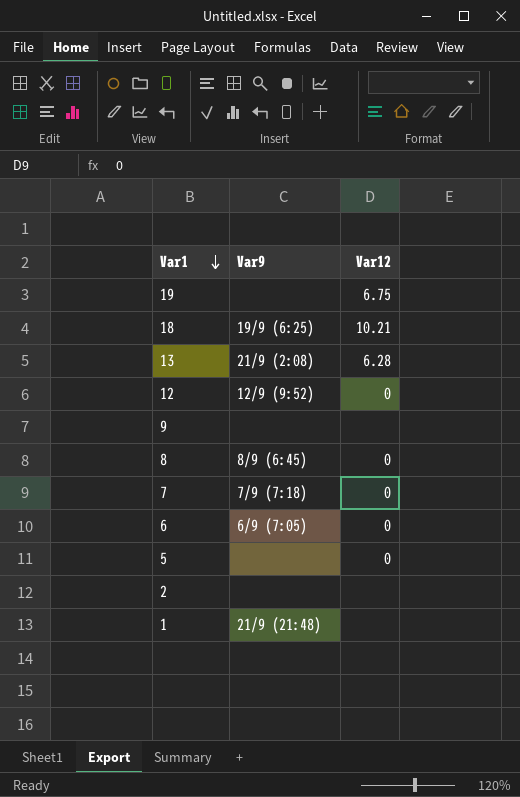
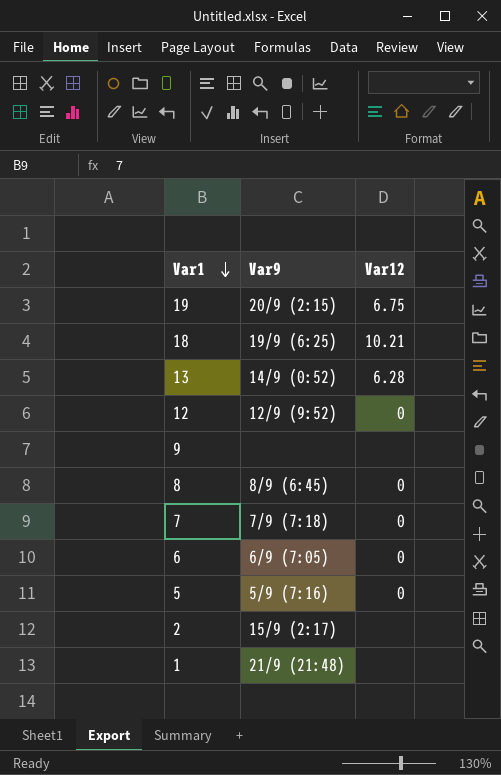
19 | Var9: none -> 20/9 (2:15)
13 | Var9: 21/9 (2:08) -> 14/9 (0:52)
5 | Var9: none -> 5/9 (7:16)
2 | Var9: none -> 15/9 (2:17)

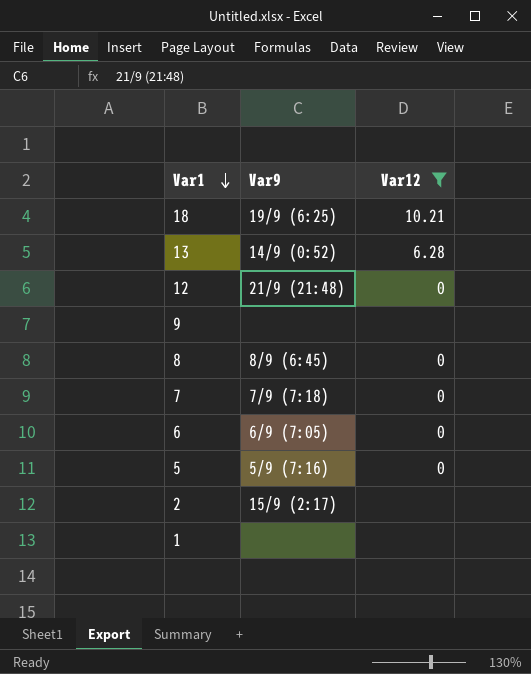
filter: none -> Var12 != 6.75
12 | Var9: 12/9 (9:52) -> 21/9 (21:48)
1 | Var9: 21/9 (21:48) -> none

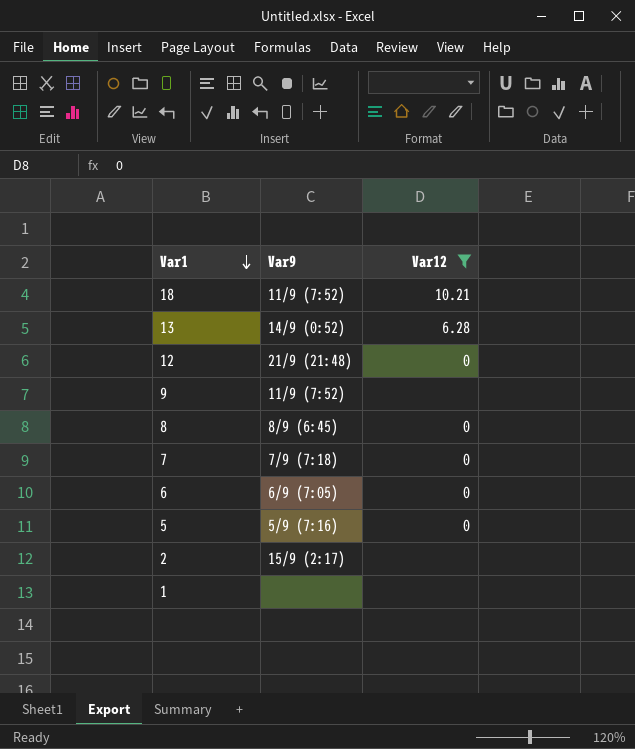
18 | Var9: 19/9 (6:25) -> 11/9 (7:52)
9 | Var9: none -> 11/9 (7:52)

